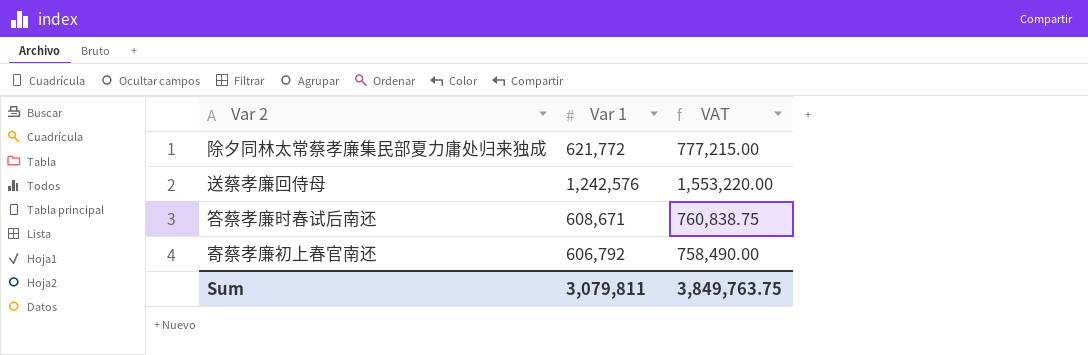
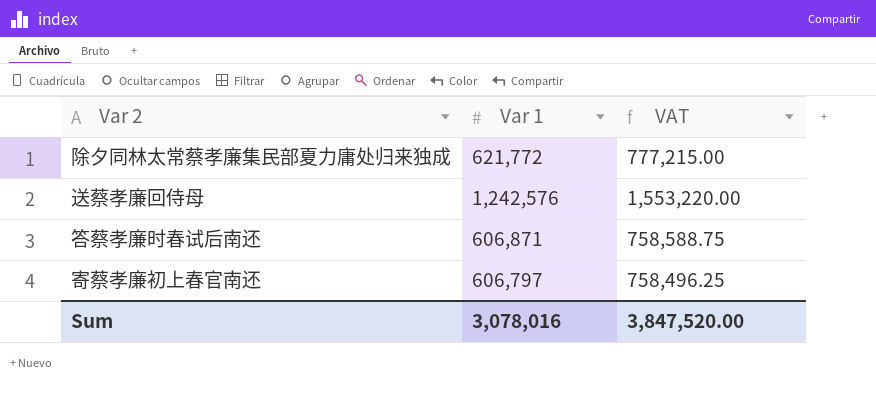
答蔡孝廉时春试后南还 | Var 1: 608,671 -> 606,871
答蔡孝廉时春试后南还 | VAT: 760,838.75 -> 758,588.75
寄蔡孝廉初上春官南还 | Var 1: 606,792 -> 606,797
寄蔡孝廉初上春官南还 | VAT: 758,490.00 -> 758,496.25
Sum | Var 1: 3,079,811 -> 3,078,016
Sum | VAT: 3,849,763.75 -> 3,847,520.00

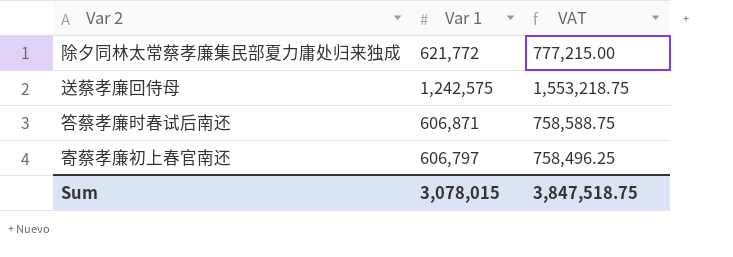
送蔡孝廉回侍母 | Var 1: 1,242,576 -> 1,242,575
送蔡孝廉回侍母 | VAT: 1,553,220.00 -> 1,553,218.75
Sum | Var 1: 3,078,016 -> 3,078,015
Sum | VAT: 3,847,520.00 -> 3,847,518.75

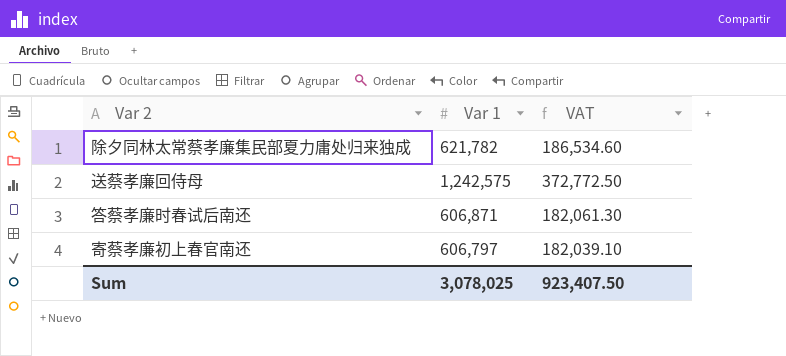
column VAT | formula: [Var 1] * 1.25 -> [Var 1] * 0.3
除夕同林太常蔡孝廉集民部夏力庸处归来独成 | Var 1: 621,772 -> 621,782
Sum | Var 1: 3,078,015 -> 3,078,025
Sum | VAT: 3,847,518.75 -> 923,407.50

